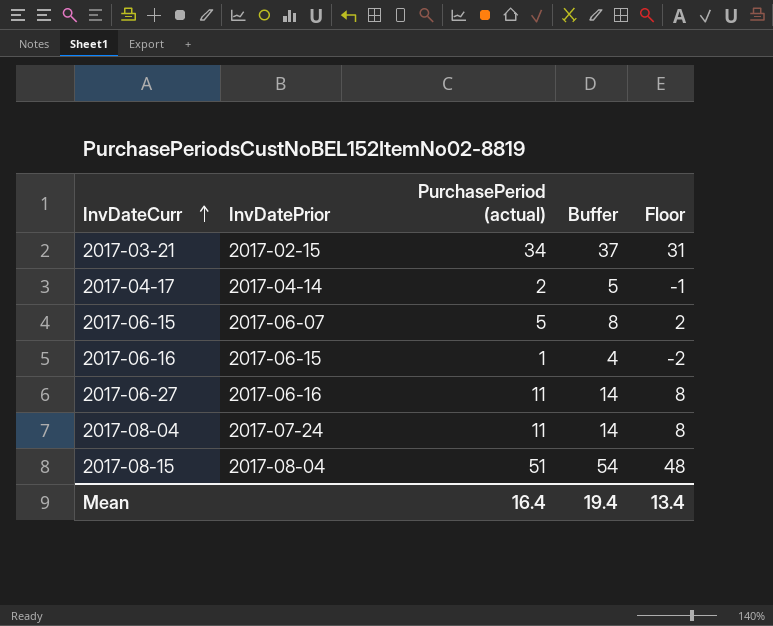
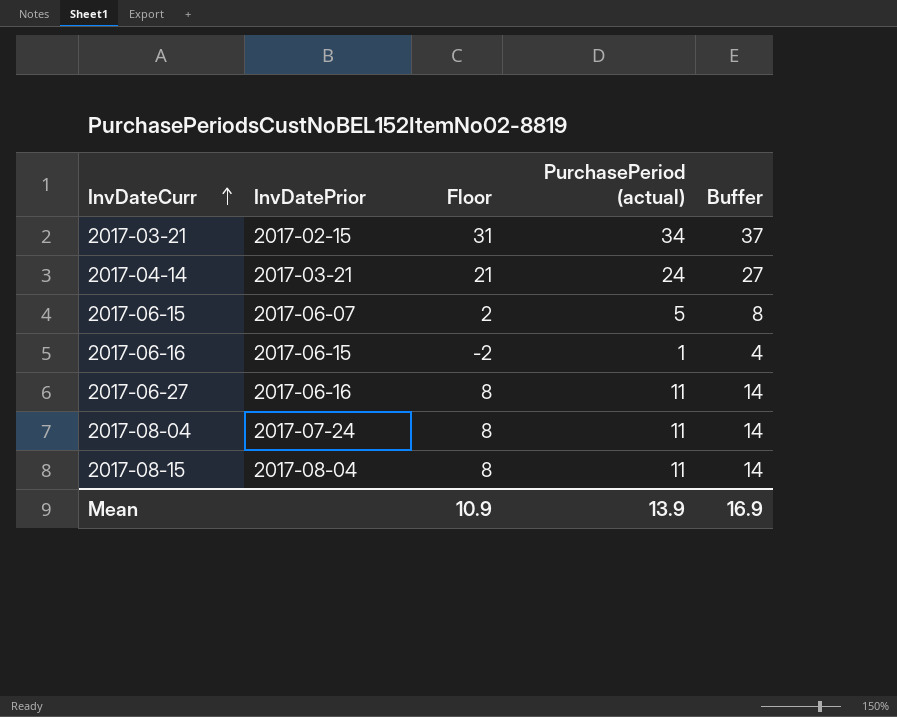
column Floor | position: 5 -> 3
row 2017-04-17: 2017-04-14 | 2 | 5 | -1 -> none
row 2017-04-14: none -> 2017-03-21 | 21 | 24 | 27
2017-08-15 | Floor: 48 -> 8
2017-08-15 | PurchasePeriod (actual): 51 -> 11
2017-08-15 | Buffer: 54 -> 14
Mean | Floor: 13.4 -> 10.9
Mean | PurchasePeriod (actual): 16.4 -> 13.9
Mean | Buffer: 19.4 -> 16.9

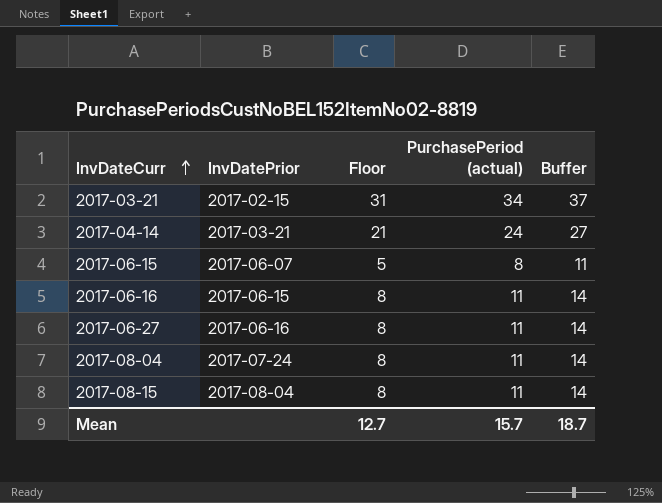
2017-06-15 | Floor: 2 -> 5
2017-06-15 | PurchasePeriod (actual): 5 -> 8
2017-06-15 | Buffer: 8 -> 11
2017-06-16 | Floor: -2 -> 8
2017-06-16 | PurchasePeriod (actual): 1 -> 11
2017-06-16 | Buffer: 4 -> 14
Mean | Floor: 10.9 -> 12.7
Mean | PurchasePeriod (actual): 13.9 -> 15.7
Mean | Buffer: 16.9 -> 18.7

